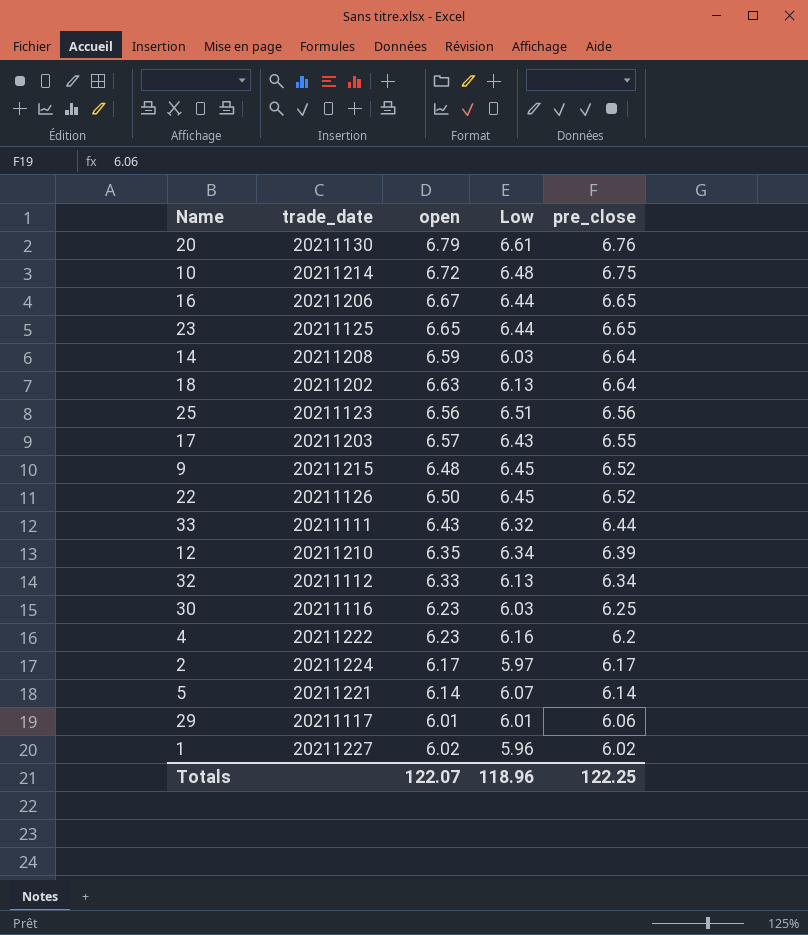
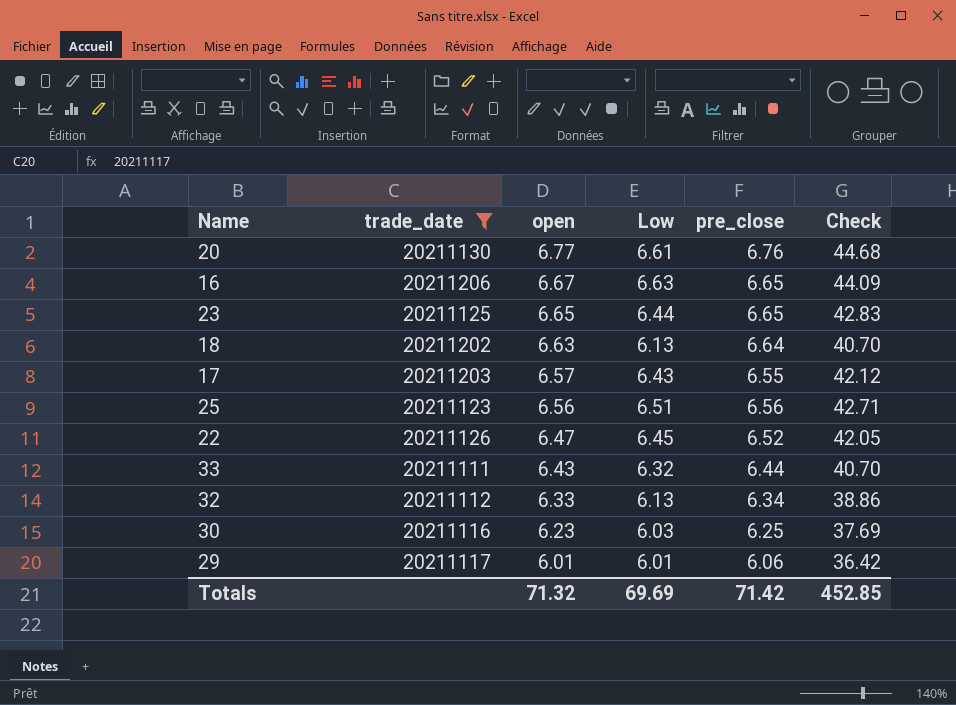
filter: none -> trade_date <= 20211206
row order: pre_close descending -> open descending
column Check | formula: none -> [Low] * [pre_close]
20 | open: 6.79 -> 6.77
16 | Low: 6.44 -> 6.63
22 | open: 6.50 -> 6.47
Totals | open: 122.07 -> 71.32
Totals | Low: 118.96 -> 69.69
Totals | pre_close: 122.25 -> 71.42

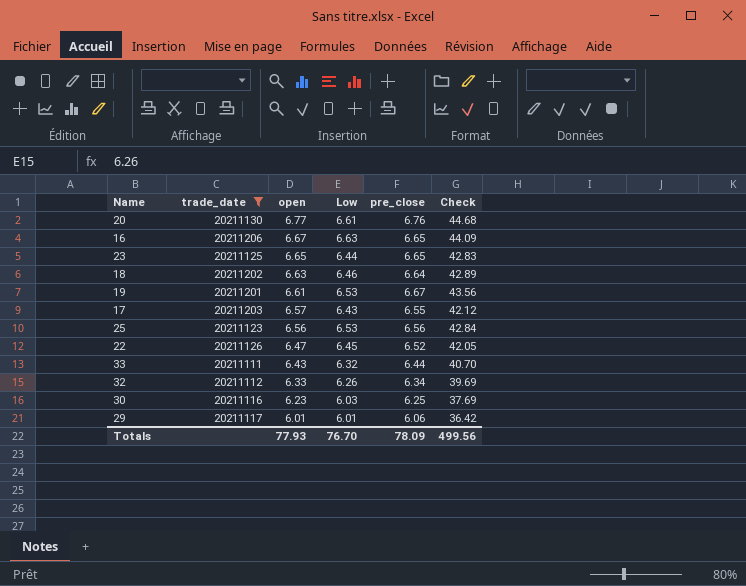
18 | Low: 6.13 -> 6.46
18 | Check: 40.70 -> 42.89
row 19: none -> 20211201 | 6.61 | 6.53 | 6.67 | 43.56
25 | Low: 6.51 -> 6.53
25 | Check: 42.71 -> 42.84
32 | Low: 6.13 -> 6.26
32 | Check: 38.86 -> 39.69
Totals | open: 71.32 -> 77.93
Totals | Low: 69.69 -> 76.70
Totals | pre_close: 71.42 -> 78.09
Totals | Check: 452.85 -> 499.56

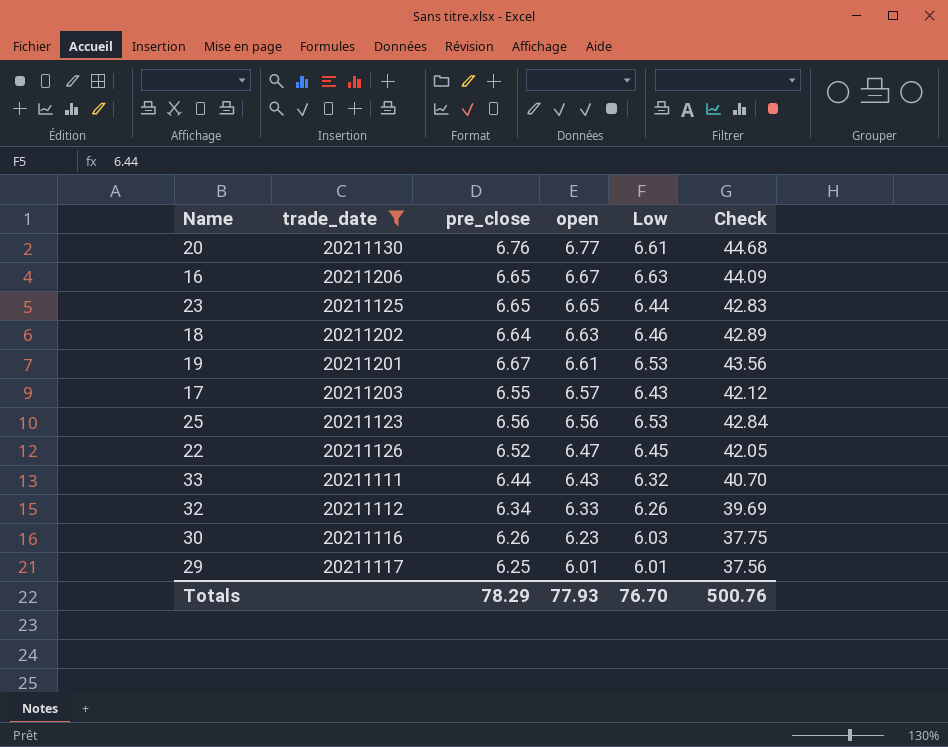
column pre_close | position: 5 -> 3
30 | pre_close: 6.25 -> 6.26
30 | Check: 37.69 -> 37.75
29 | pre_close: 6.06 -> 6.25
29 | Check: 36.42 -> 37.56
Totals | pre_close: 78.09 -> 78.29
Totals | Check: 499.56 -> 500.76

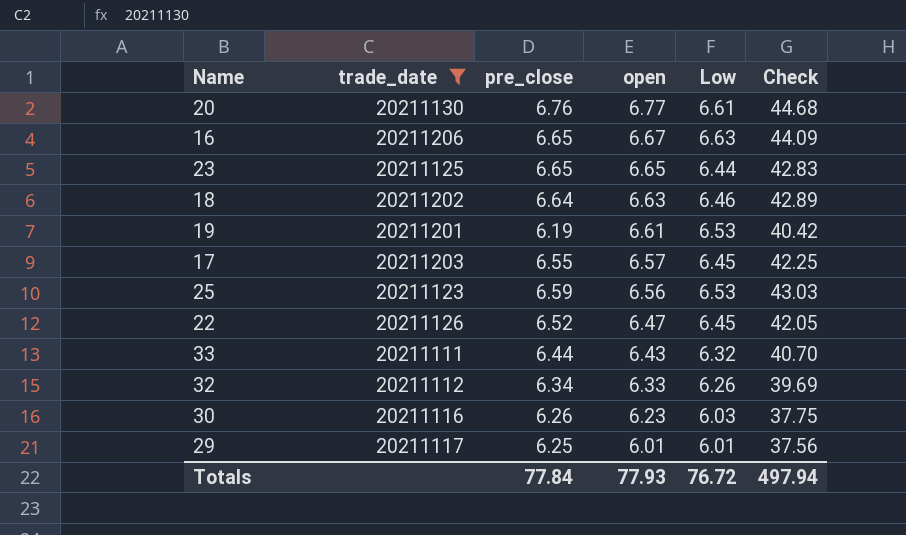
19 | pre_close: 6.67 -> 6.19
19 | Check: 43.56 -> 40.42
17 | Low: 6.43 -> 6.45
17 | Check: 42.12 -> 42.25
25 | pre_close: 6.56 -> 6.59
25 | Check: 42.84 -> 43.03
Totals | pre_close: 78.29 -> 77.84
Totals | Low: 76.70 -> 76.72
Totals | Check: 500.76 -> 497.94

